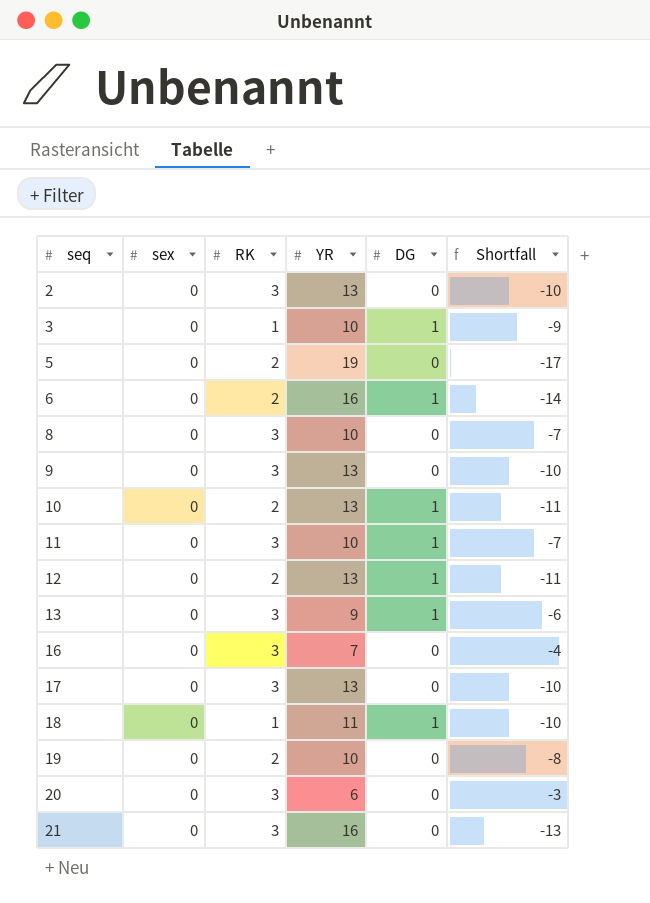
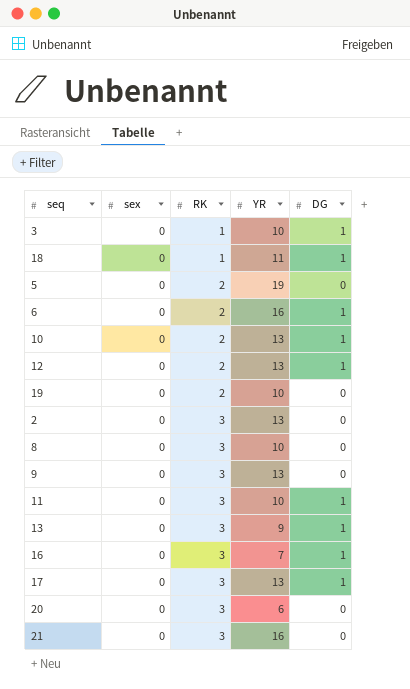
row order: seq ascending -> RK ascending
column Shortfall | formula: [RK] - [YR] -> none
16 | DG: 0 -> 1
17 | DG: 0 -> 1

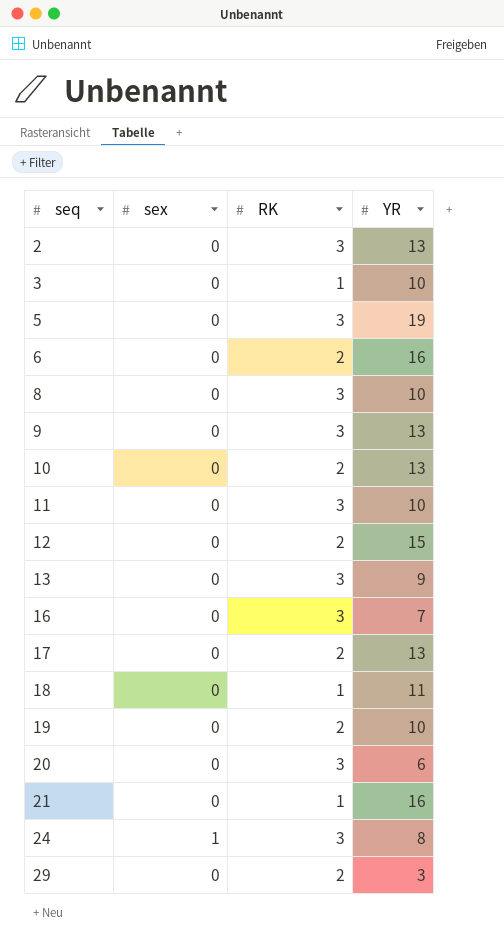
row order: RK ascending -> seq ascending
column DG | position: 5 -> none
5 | RK: 2 -> 3
12 | YR: 13 -> 15
17 | RK: 3 -> 2
21 | RK: 3 -> 1
row 24: none -> 1 | 3 | 8
row 29: none -> 0 | 2 | 3

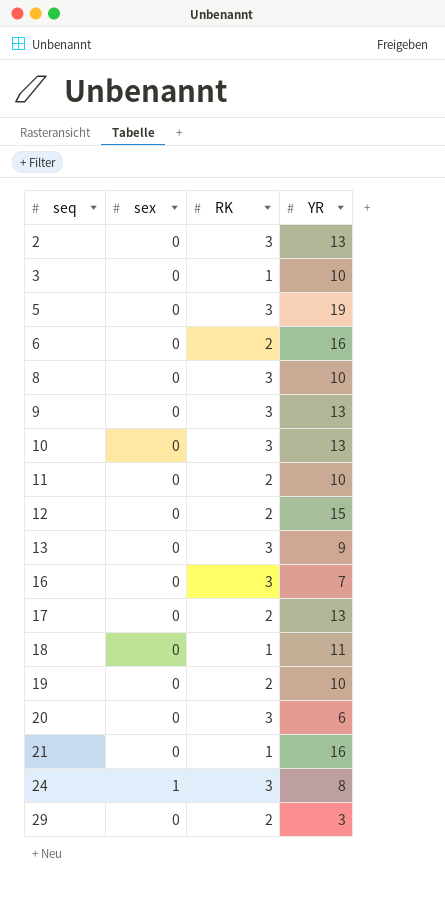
10 | RK: 2 -> 3
11 | RK: 3 -> 2

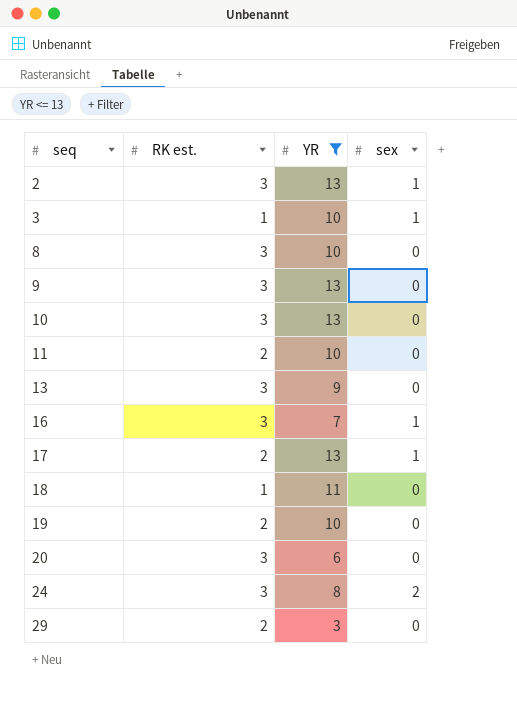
filter: none -> YR <= 13
column name: RK -> RK est.
column sex | position: 2 -> 4
2 | sex: 0 -> 1
3 | sex: 0 -> 1
16 | sex: 0 -> 1
17 | sex: 0 -> 1
24 | sex: 1 -> 2

